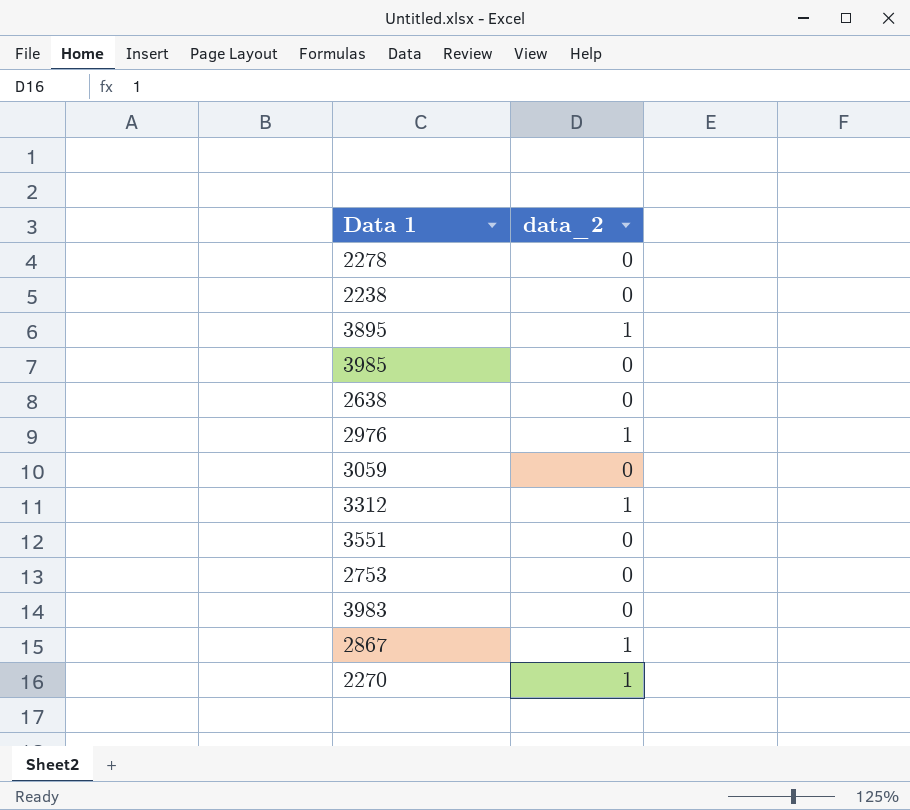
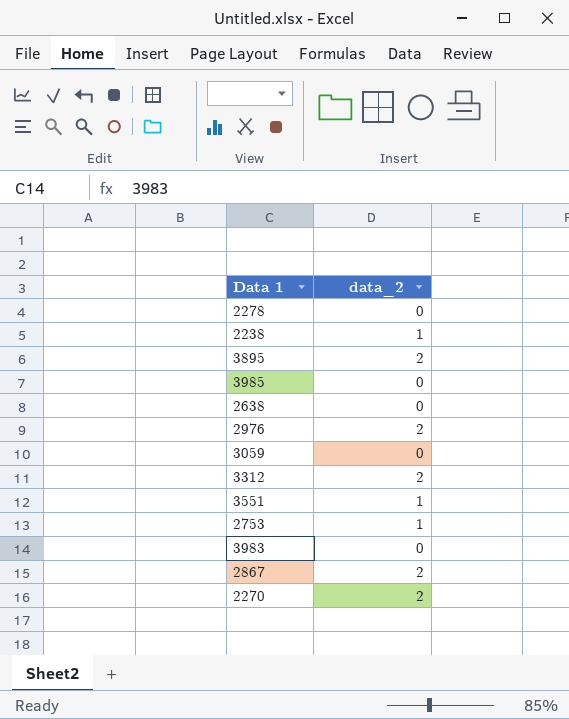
2238 | data_2: 0 -> 1
3895 | data_2: 1 -> 2
2976 | data_2: 1 -> 2
3312 | data_2: 1 -> 2
3551 | data_2: 0 -> 1
2753 | data_2: 0 -> 1
2867 | data_2: 1 -> 2
2270 | data_2: 1 -> 2

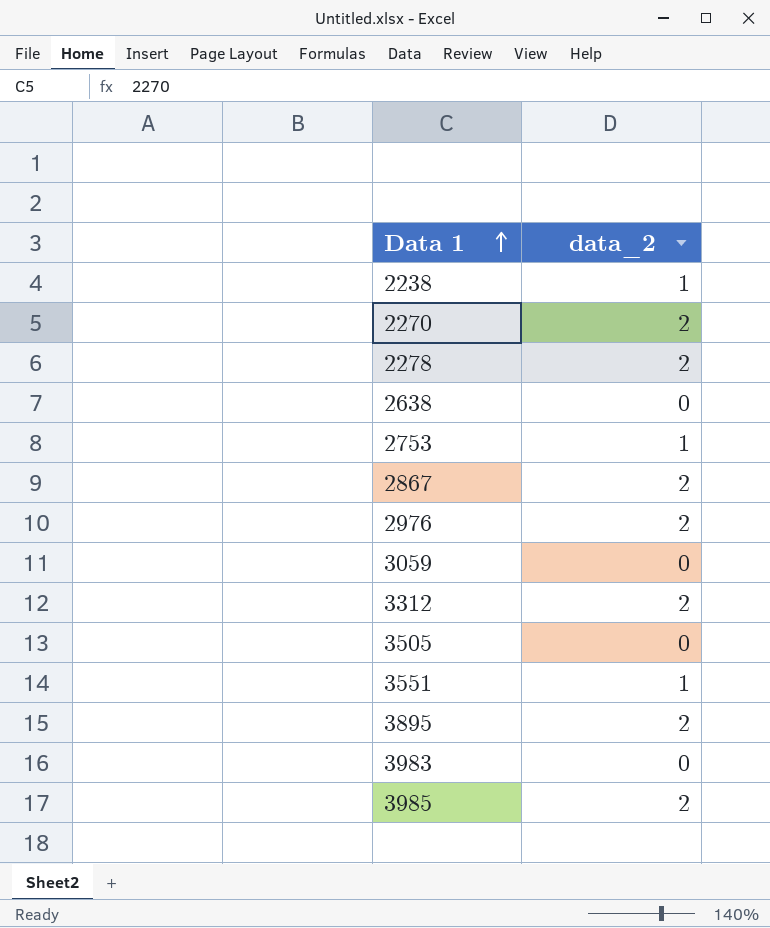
row order: none -> Data 1 ascending
2278 | data_2: 0 -> 2
row 3505: none -> 0
3985 | data_2: 0 -> 2

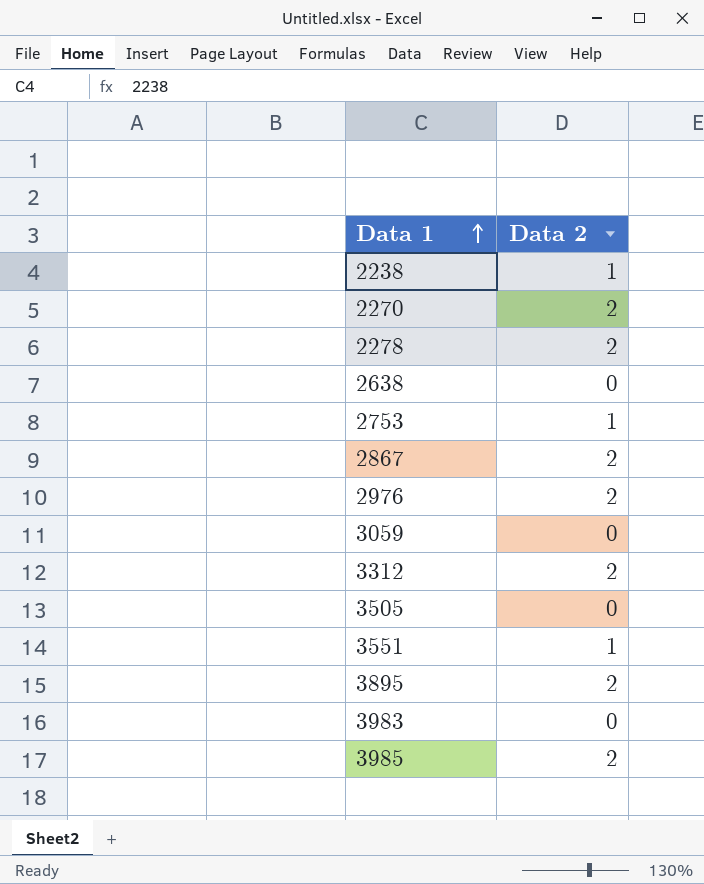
column name: data_2 -> Data 2

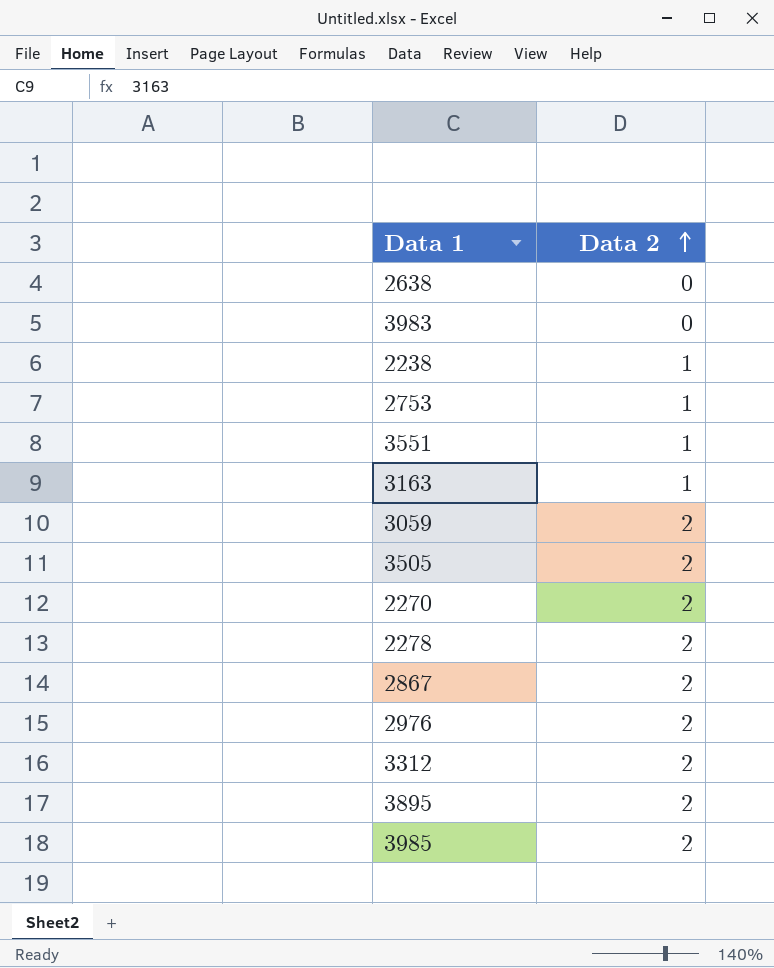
row order: Data 1 ascending -> Data 2 ascending
row 3163: none -> 1
3059 | Data 2: 0 -> 2
3505 | Data 2: 0 -> 2

